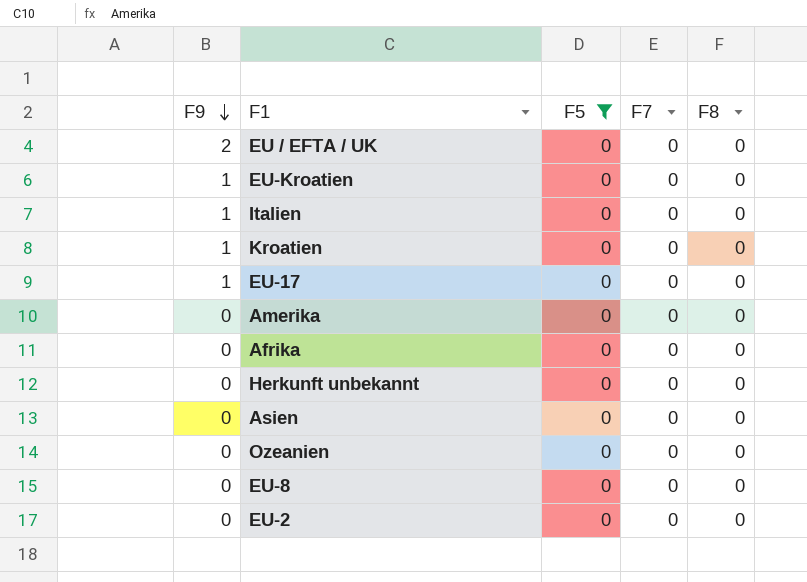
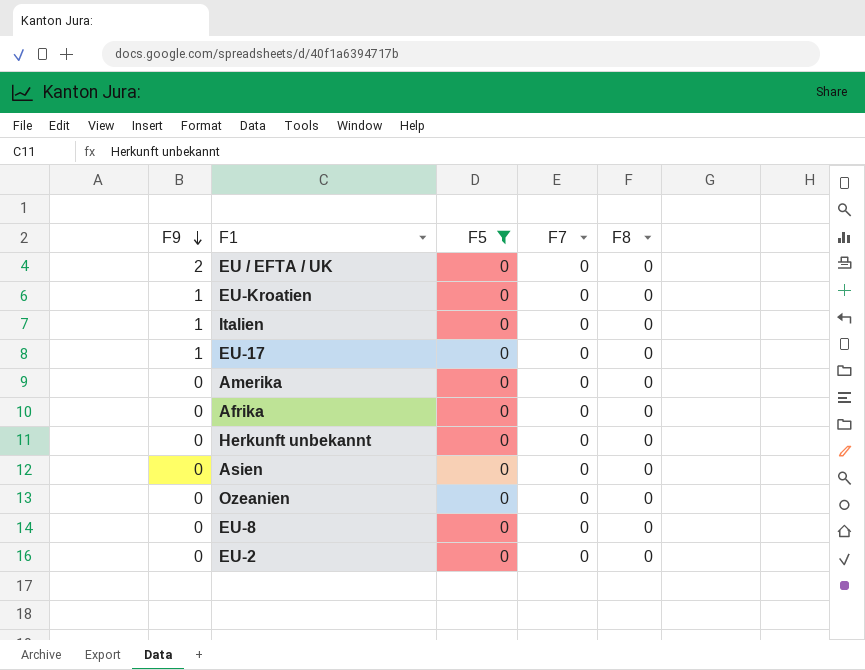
row Kroatien: 1 | 0 | 0 | 0 -> none

